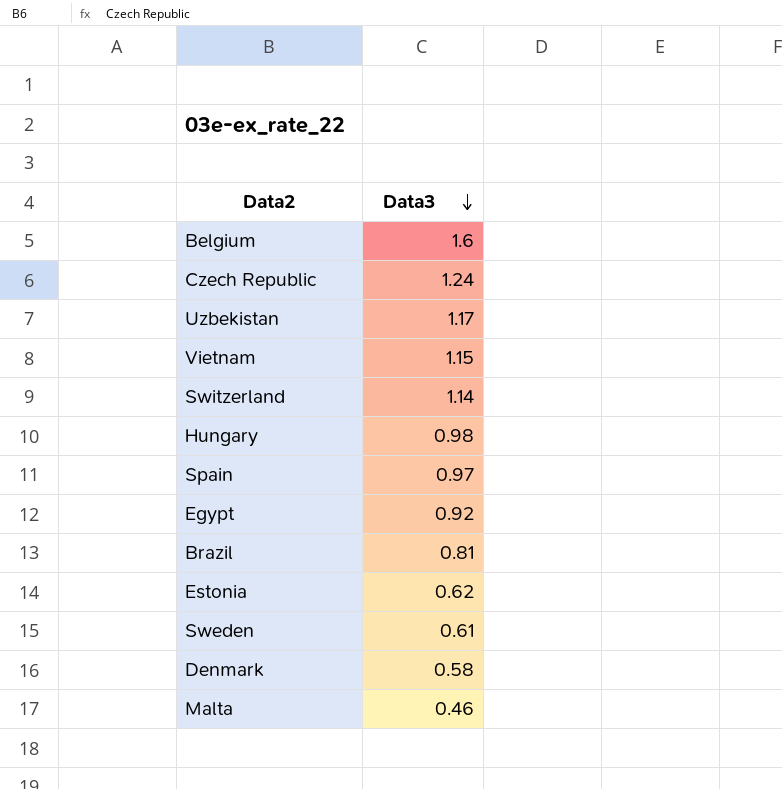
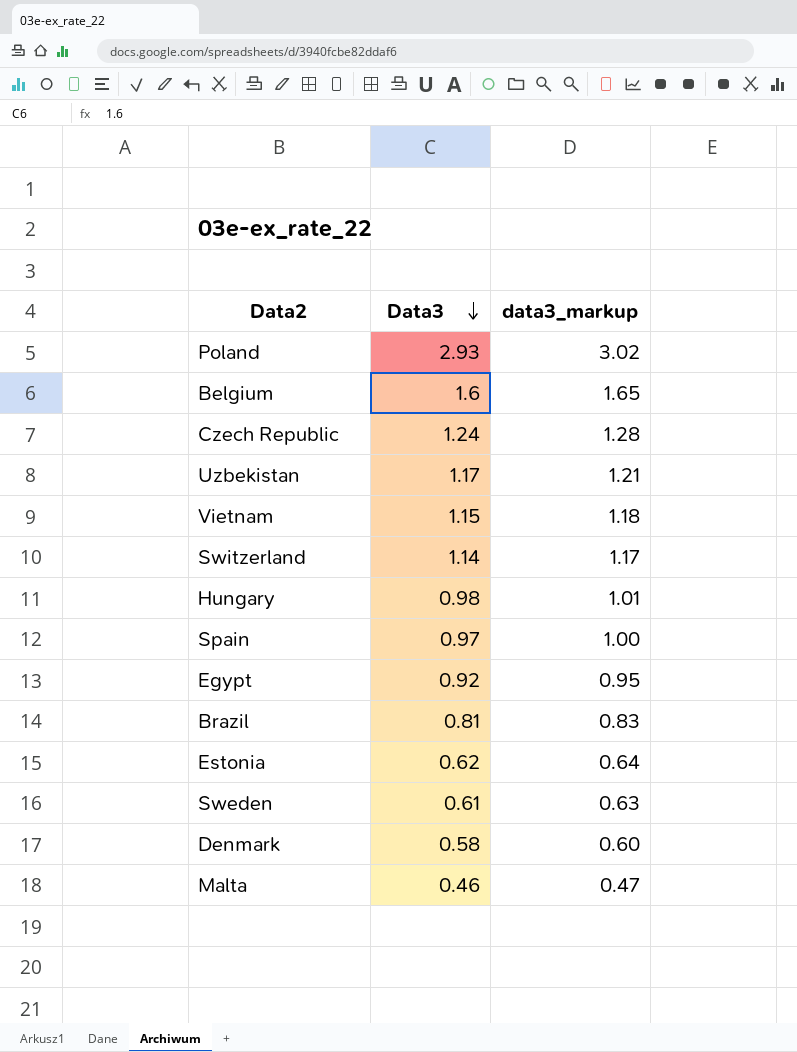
column data3_markup | formula: none -> [Data3] * 1.03
row Poland: none -> 2.93 | 3.02

